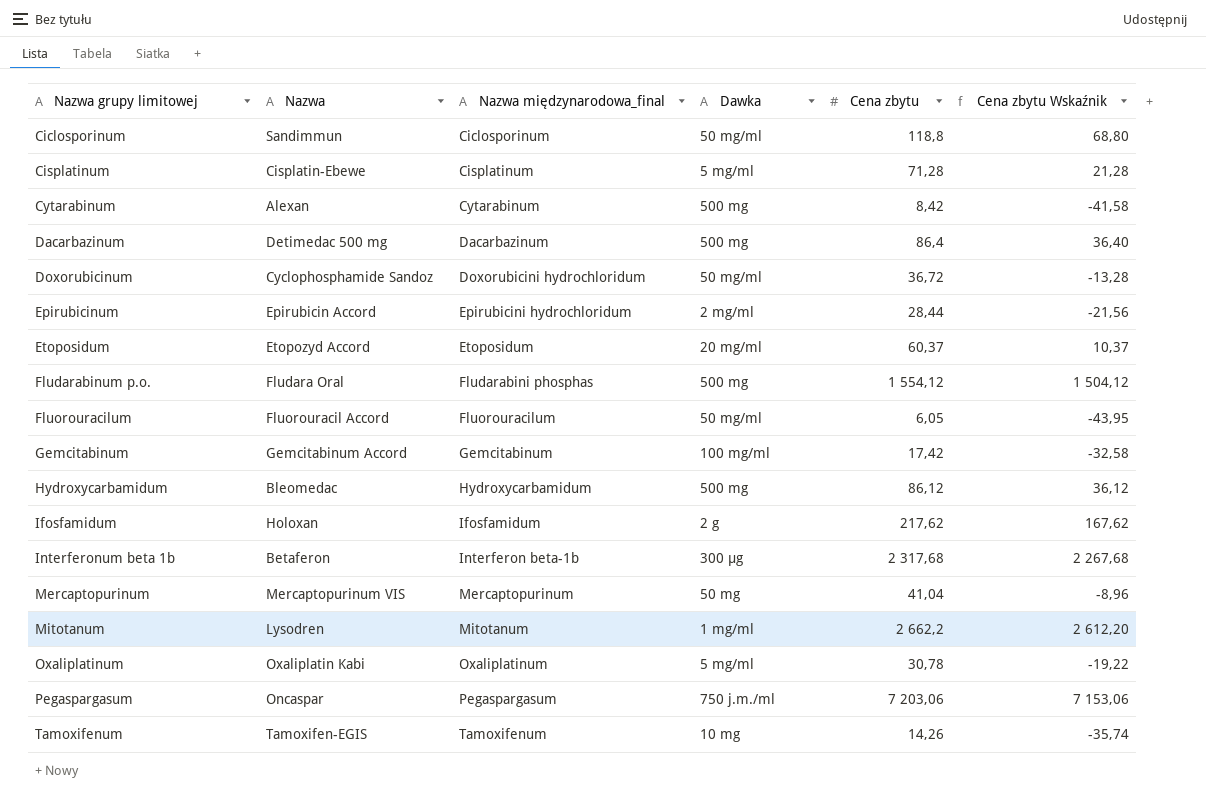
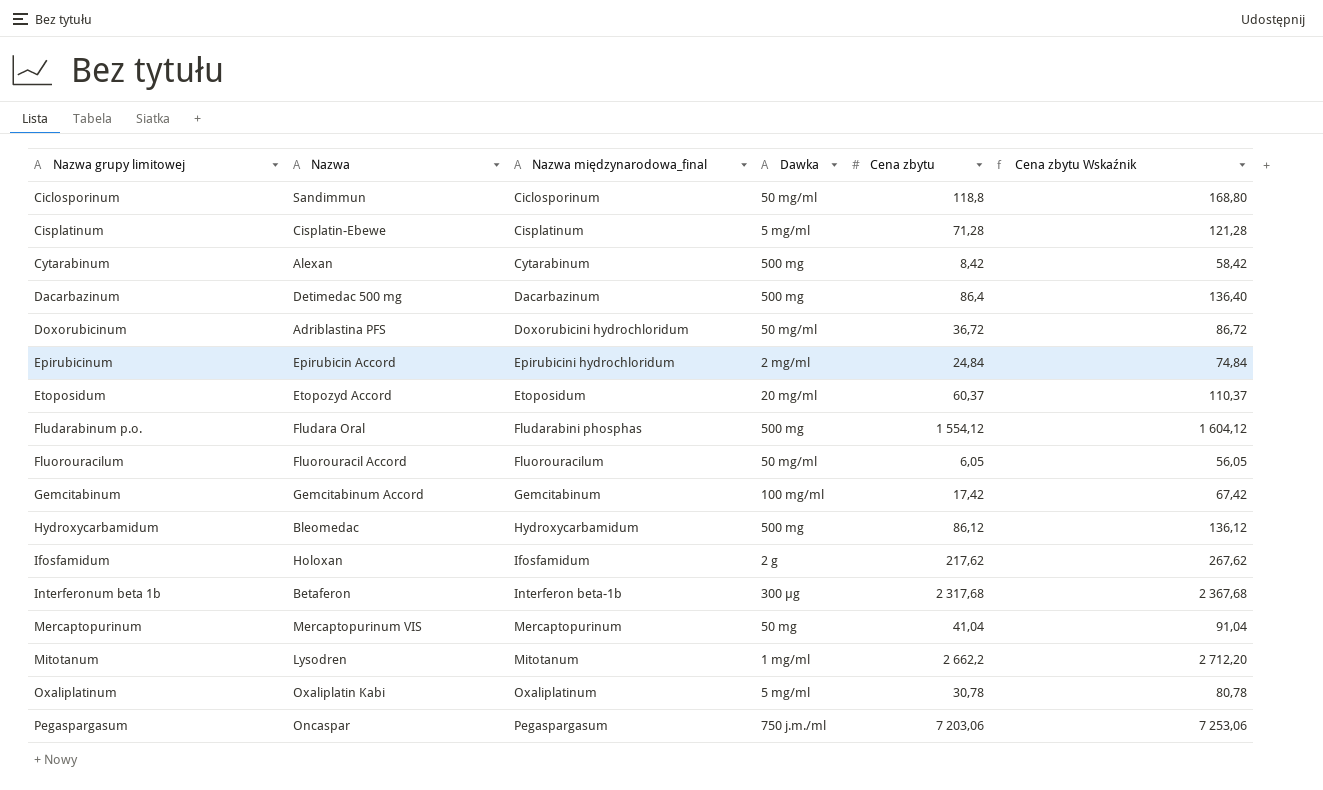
column Cena zbytu Wskaźnik | formula: [Cena zbytu] - 50 -> [Cena zbytu] + 50
row Tamoxifenum: Tamoxifen-EGIS | Tamoxifenum | 10 mg | 14,26 | -35,74 -> none
Doxorubicinum | Nazwa: Cyclophosphamide Sandoz -> Adriblastina PFS
Epirubicinum | Cena zbytu: 28,44 -> 24,84

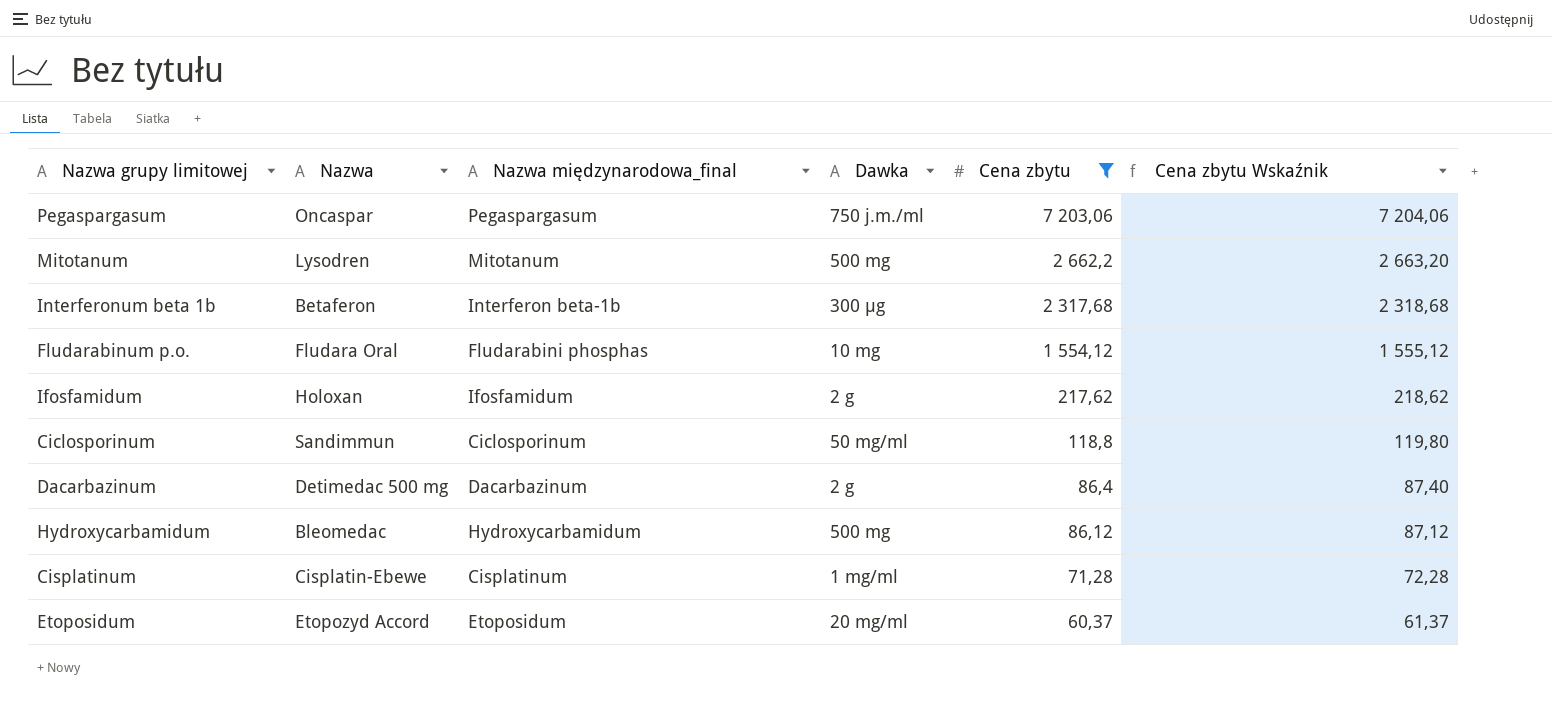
filter: none -> Cena zbytu >= 60,37
row order: Nazwa grupy limitowej ascending -> Cena zbytu descending
column Cena zbytu Wskaźnik | formula: [Cena zbytu] + 50 -> [Cena zbytu] + 1
Mitotanum | Dawka: 1 mg/ml -> 500 mg
Fludarabinum p.o. | Dawka: 500 mg -> 10 mg
Dacarbazinum | Dawka: 500 mg -> 2 g
Cisplatinum | Dawka: 5 mg/ml -> 1 mg/ml

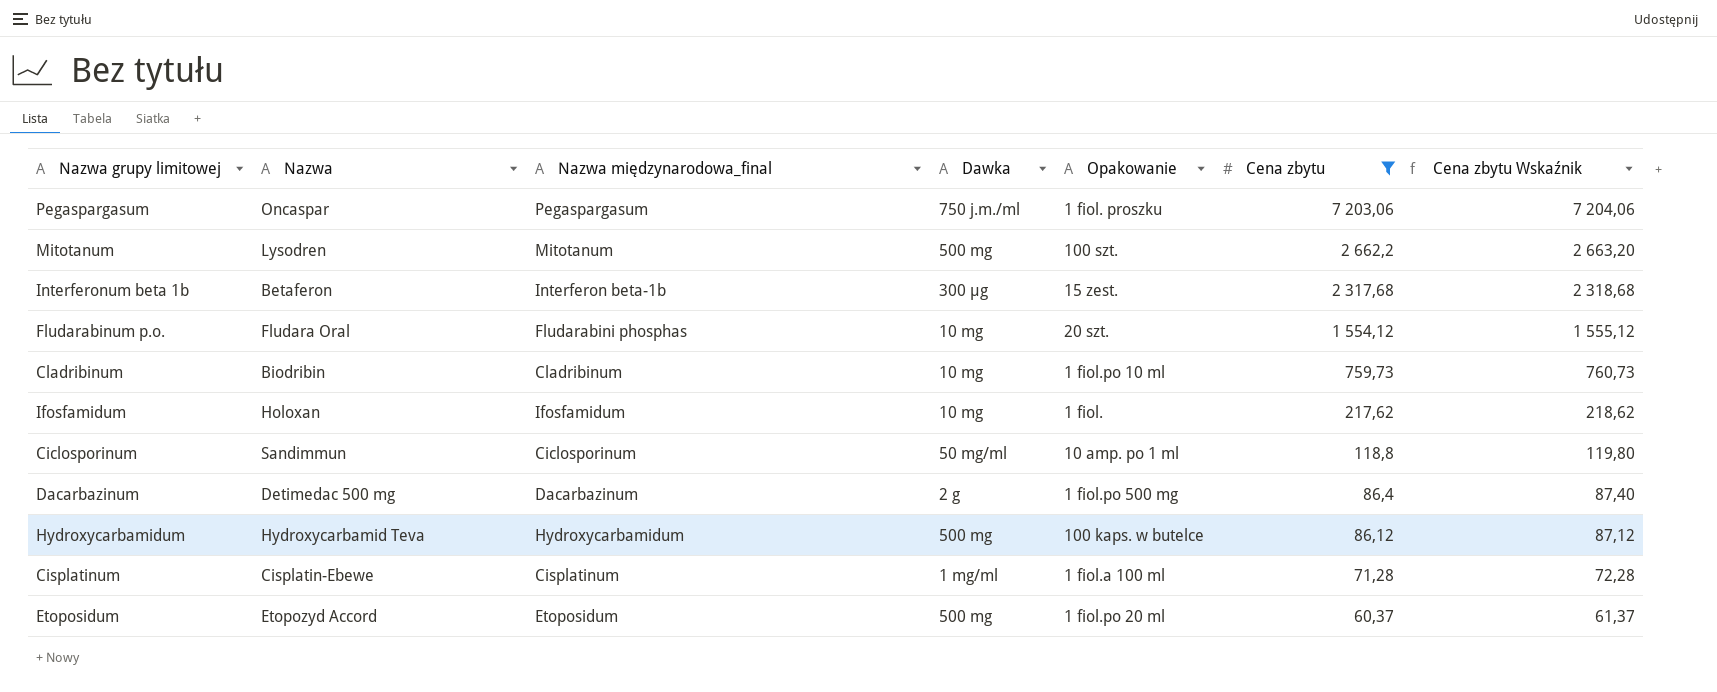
column Opakowanie | position: none -> 5
row Cladribinum: none -> Biodribin | Cladribinum | 10 mg | 1 fiol.po 10 ml | 759,73 | 760,73
Ifosfamidum | Dawka: 2 g -> 10 mg
Hydroxycarbamidum | Nazwa: Bleomedac -> Hydroxycarbamid Teva
Etoposidum | Dawka: 20 mg/ml -> 500 mg

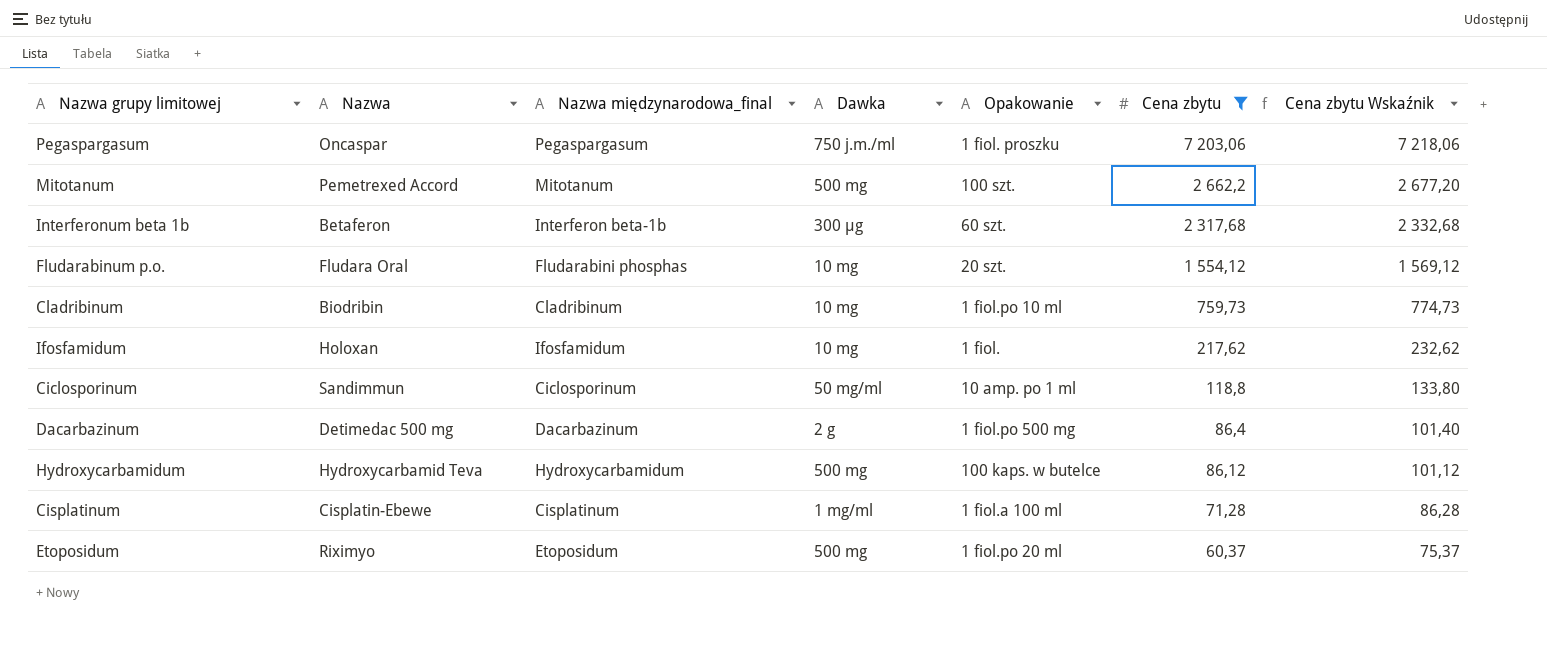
column Cena zbytu Wskaźnik | formula: [Cena zbytu] + 1 -> [Cena zbytu] + 15
Mitotanum | Nazwa: Lysodren -> Pemetrexed Accord
Interferonum beta 1b | Opakowanie: 15 zest. -> 60 szt.
Etoposidum | Nazwa: Etopozyd Accord -> Riximyo

